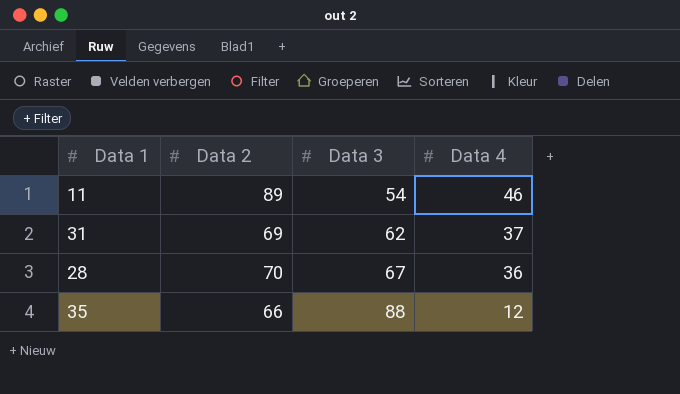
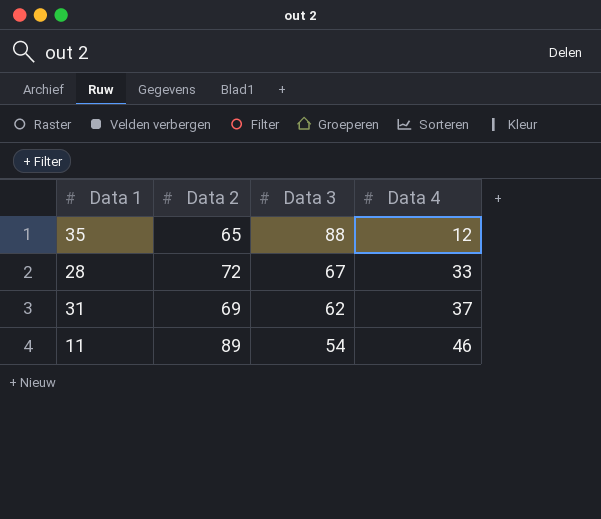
row order: Data 3 ascending -> Data 3 descending
35 | Data 2: 66 -> 65
28 | Data 2: 70 -> 72
28 | Data 4: 36 -> 33

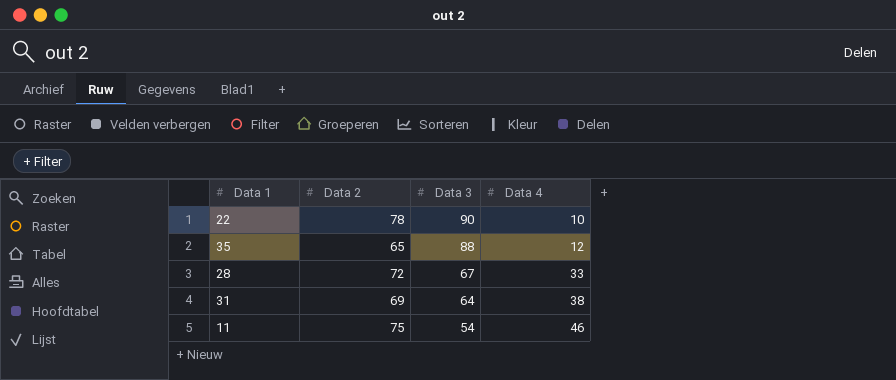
row 22: none -> 78 | 90 | 10
31 | Data 3: 62 -> 64
31 | Data 4: 37 -> 38
11 | Data 2: 89 -> 75

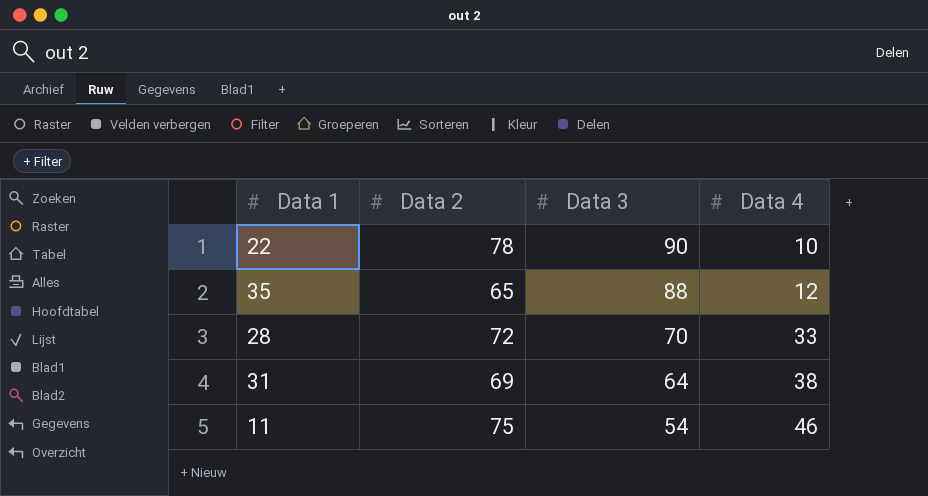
28 | Data 3: 67 -> 70

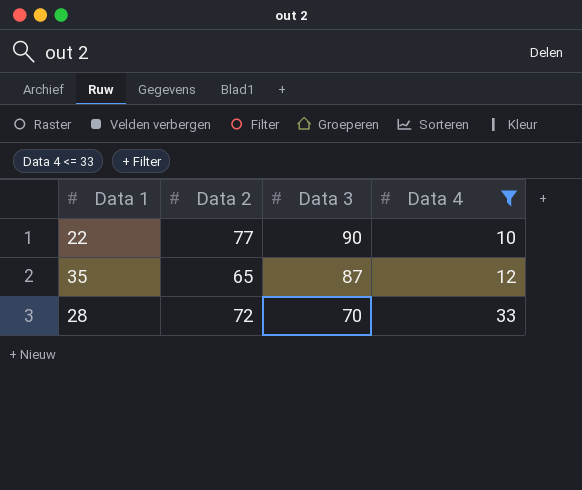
filter: none -> Data 4 <= 33
22 | Data 2: 78 -> 77
35 | Data 3: 88 -> 87

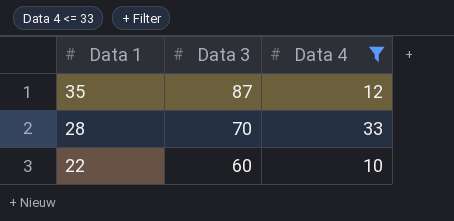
row order: Data 3 descending -> Data 1 descending
column Data 2 | position: 2 -> none
22 | Data 3: 90 -> 60

